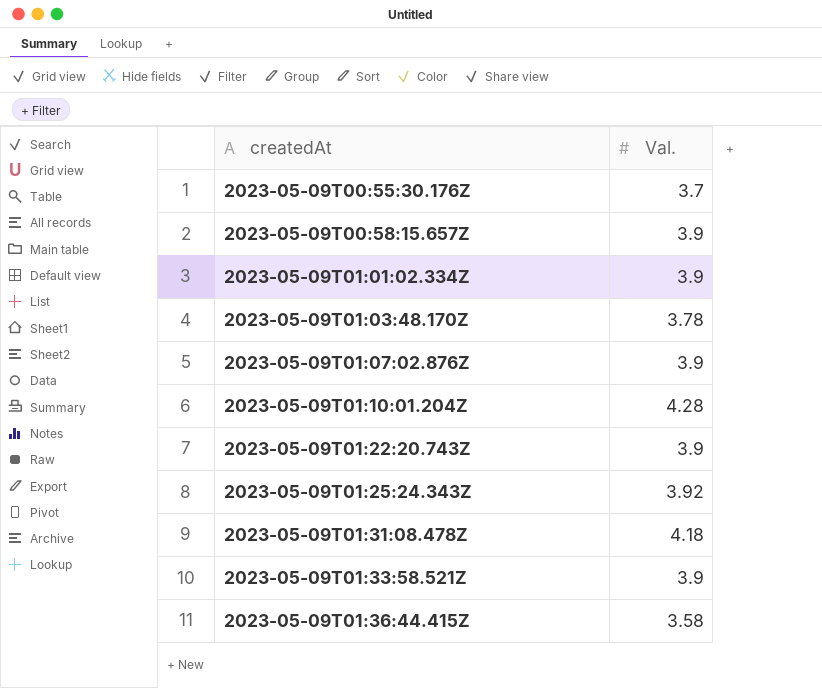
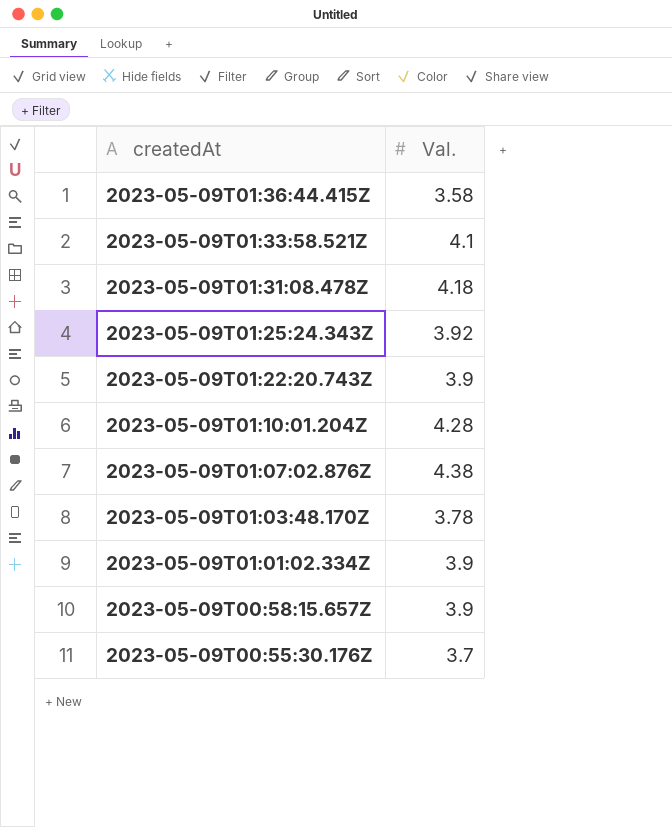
row order: createdAt ascending -> createdAt descending
2023-05-09T01:33:58.521Z | Val.: 3.9 -> 4.1
2023-05-09T01:07:02.876Z | Val.: 3.9 -> 4.38

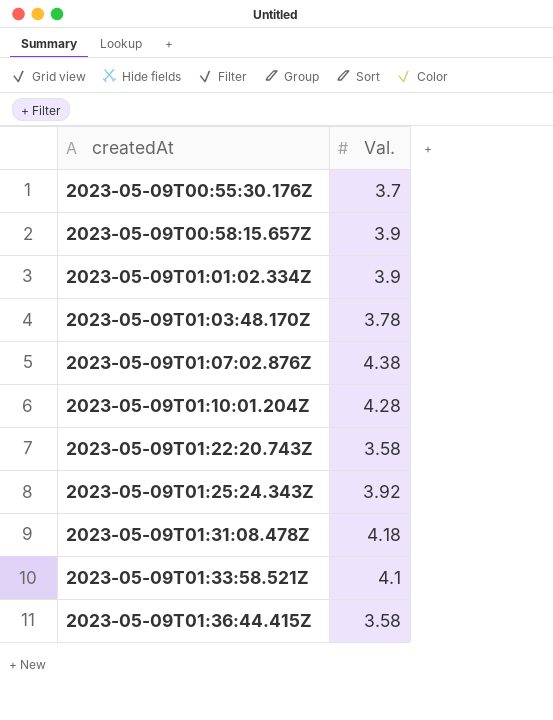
row order: createdAt descending -> createdAt ascending
2023-05-09T01:22:20.743Z | Val.: 3.9 -> 3.58

